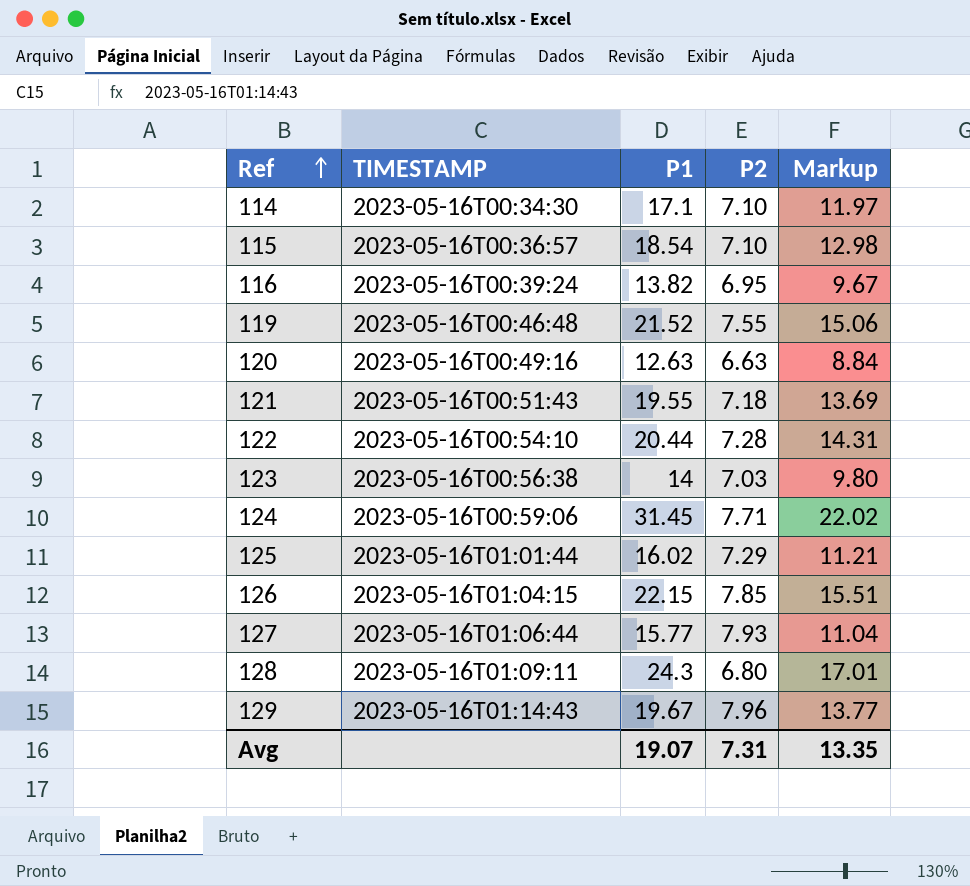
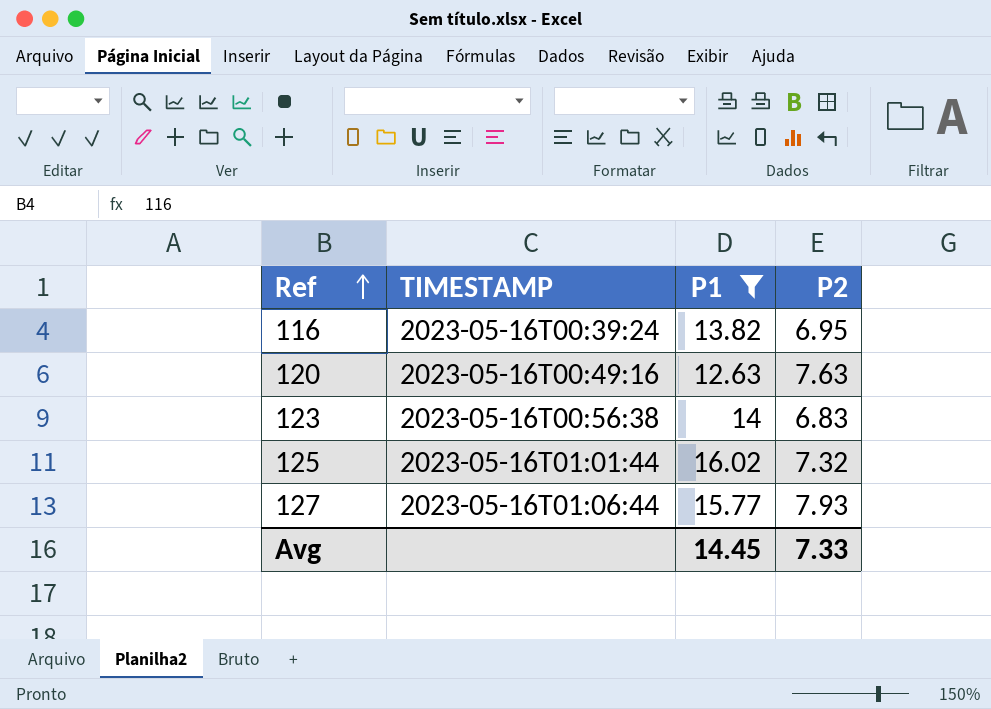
filter: none -> P1 <= 16.02
column Markup | formula: [P1] * 0.7 -> none
120 | P2: 6.63 -> 7.63
123 | P2: 7.03 -> 6.83
125 | P2: 7.29 -> 7.32
Avg | P1: 19.07 -> 14.45
Avg | P2: 7.31 -> 7.33

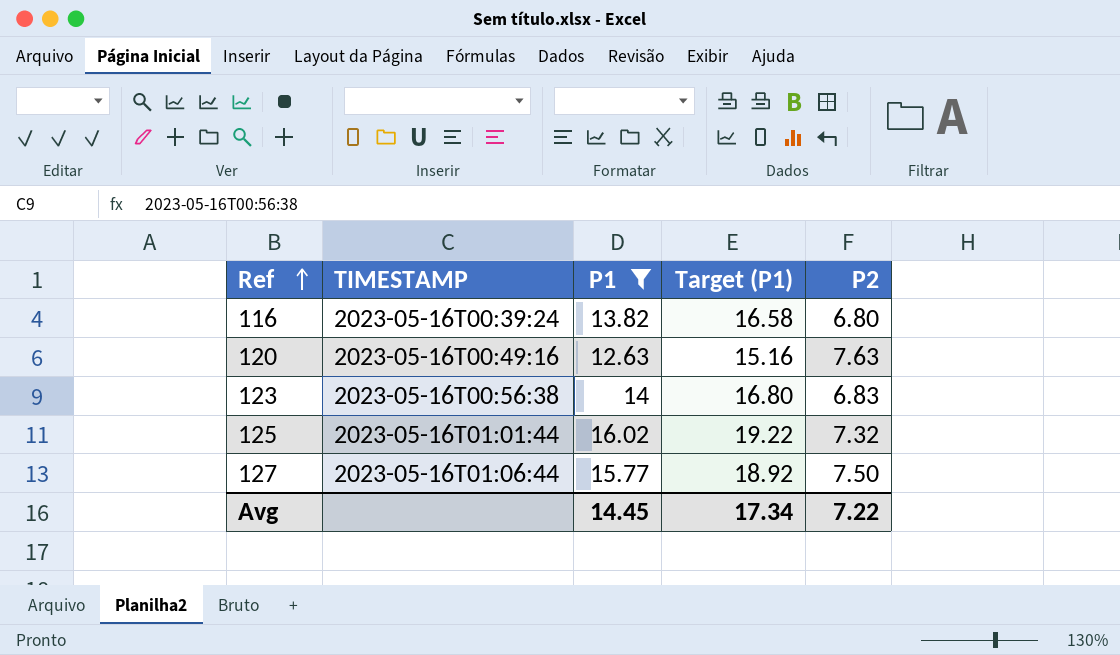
column Target (P1) | formula: none -> [P1] * 1.2
116 | P2: 6.95 -> 6.80
127 | P2: 7.93 -> 7.50
Avg | P2: 7.33 -> 7.22

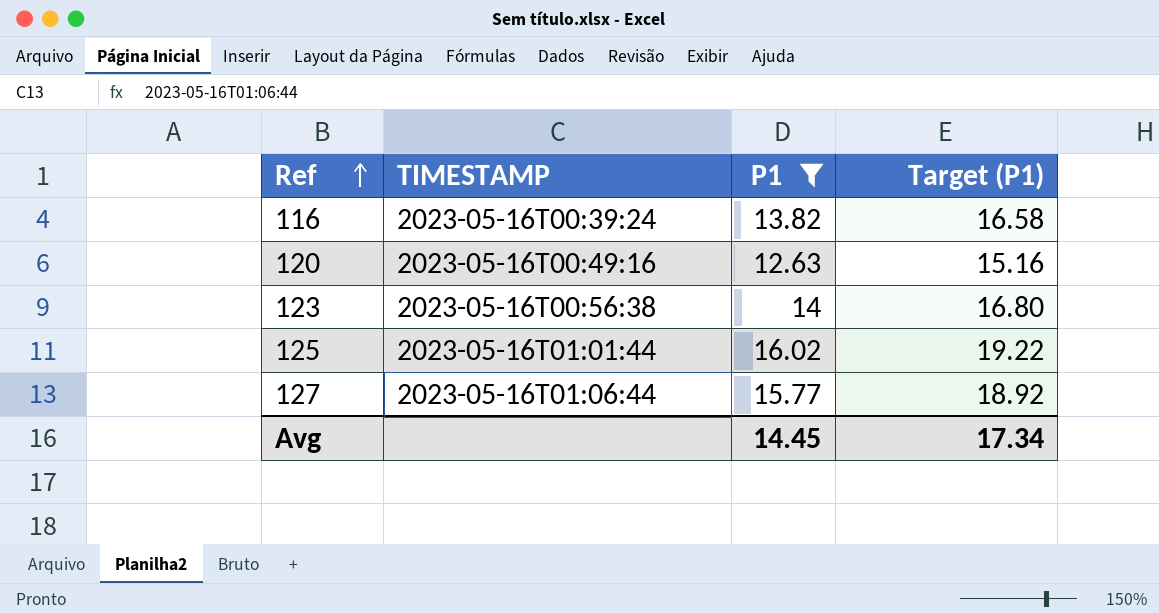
column P2 | position: 5 -> none

